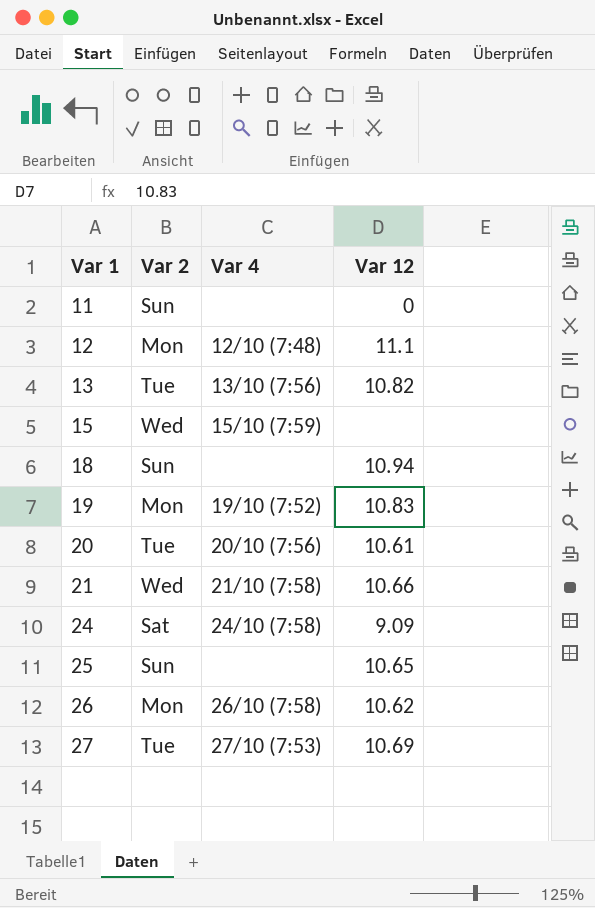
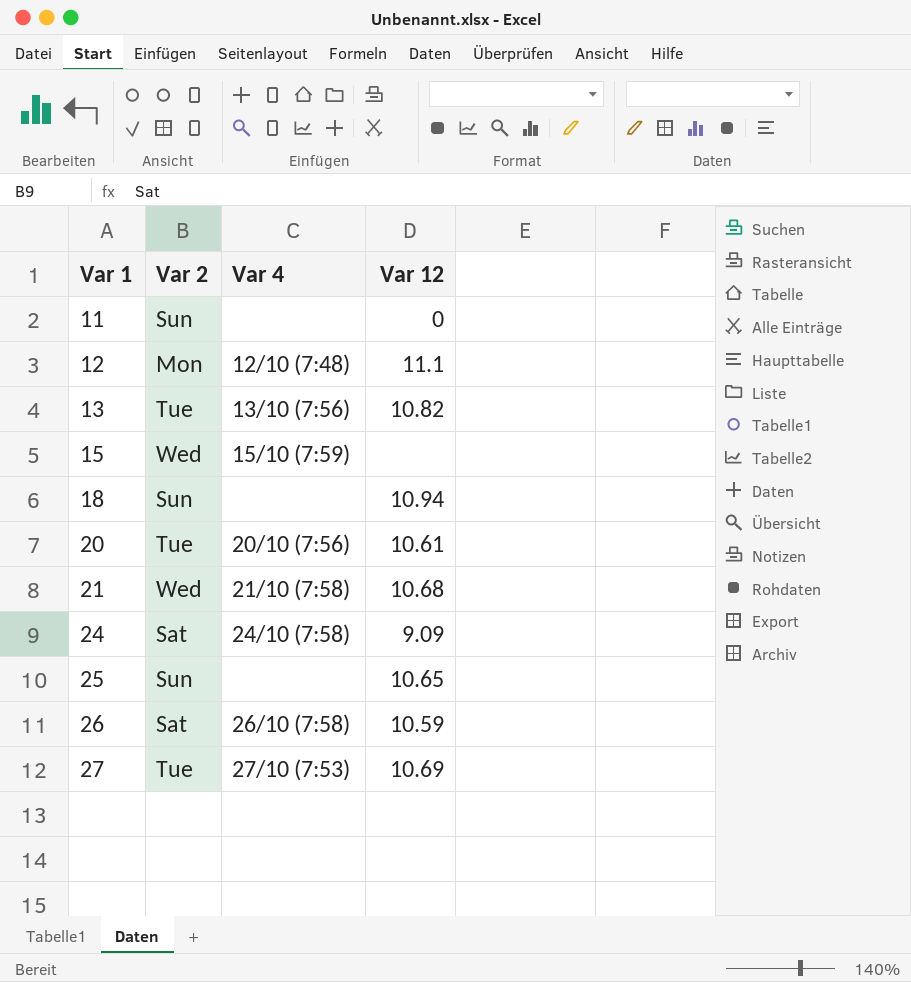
row 19: Mon | 19/10 (7:52) | 10.83 -> none
21 | Var 12: 10.66 -> 10.68
26 | Var 2: Mon -> Sat
26 | Var 12: 10.62 -> 10.59

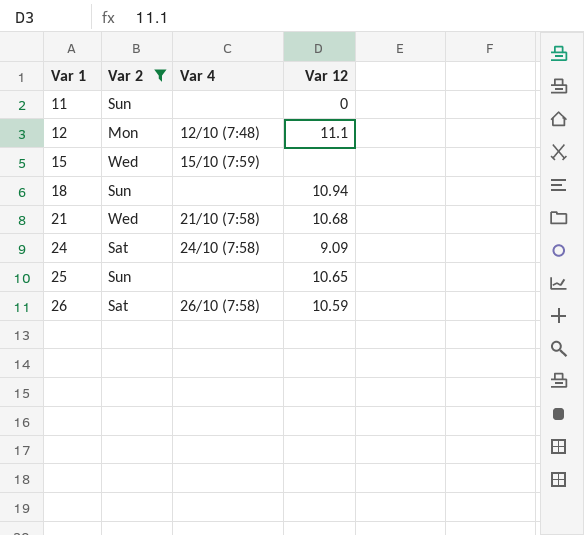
filter: none -> Var 2 != Tue

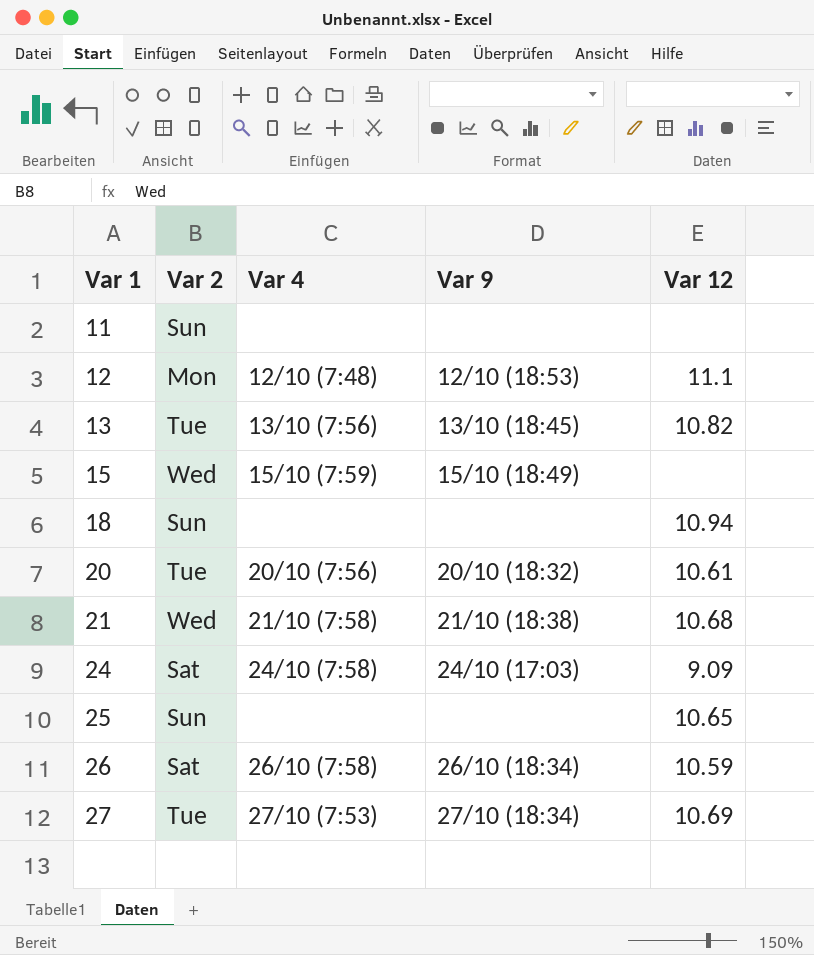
filter: Var 2 != Tue -> none
column Var 9 | position: none -> 4
11 | Var 12: 0 -> none

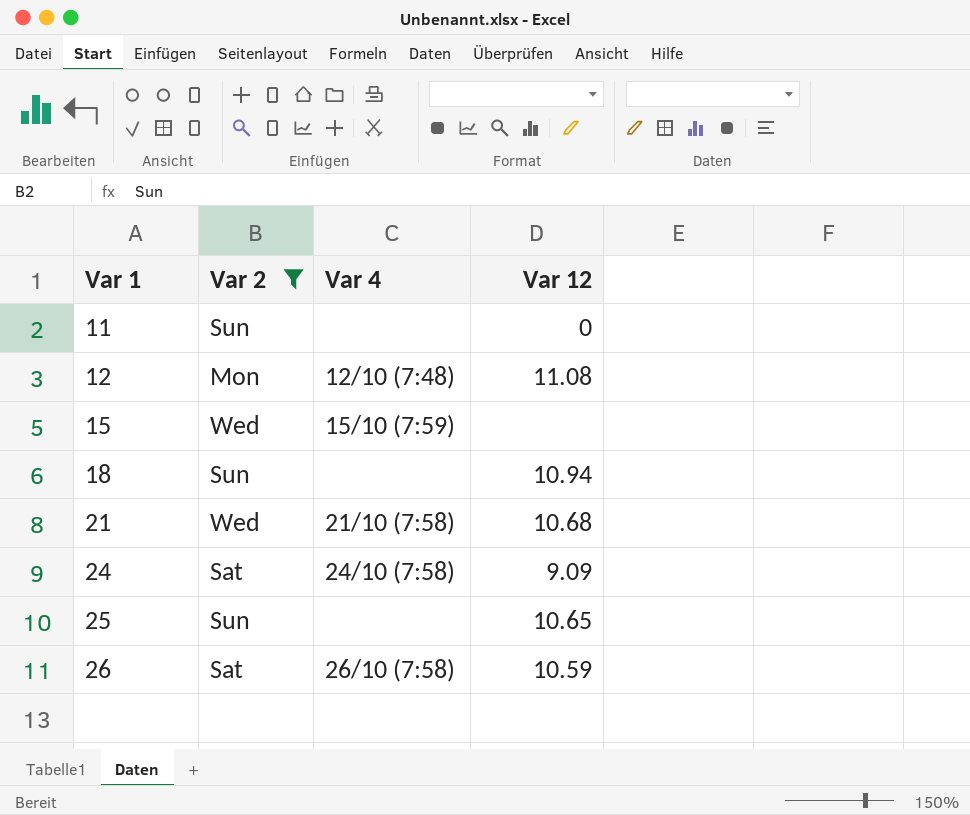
filter: none -> Var 2 != Tue
column Var 9 | position: 4 -> none
11 | Var 12: none -> 0
12 | Var 12: 11.1 -> 11.08

